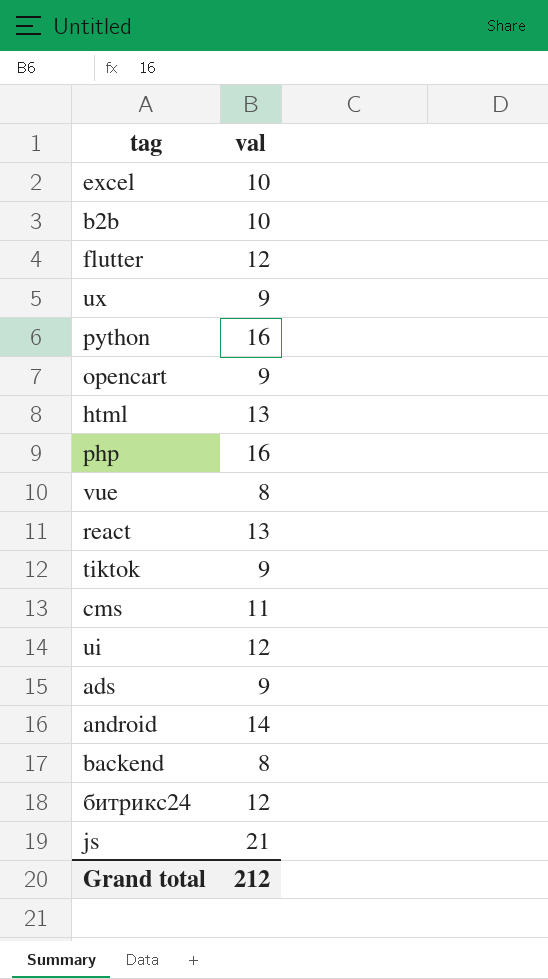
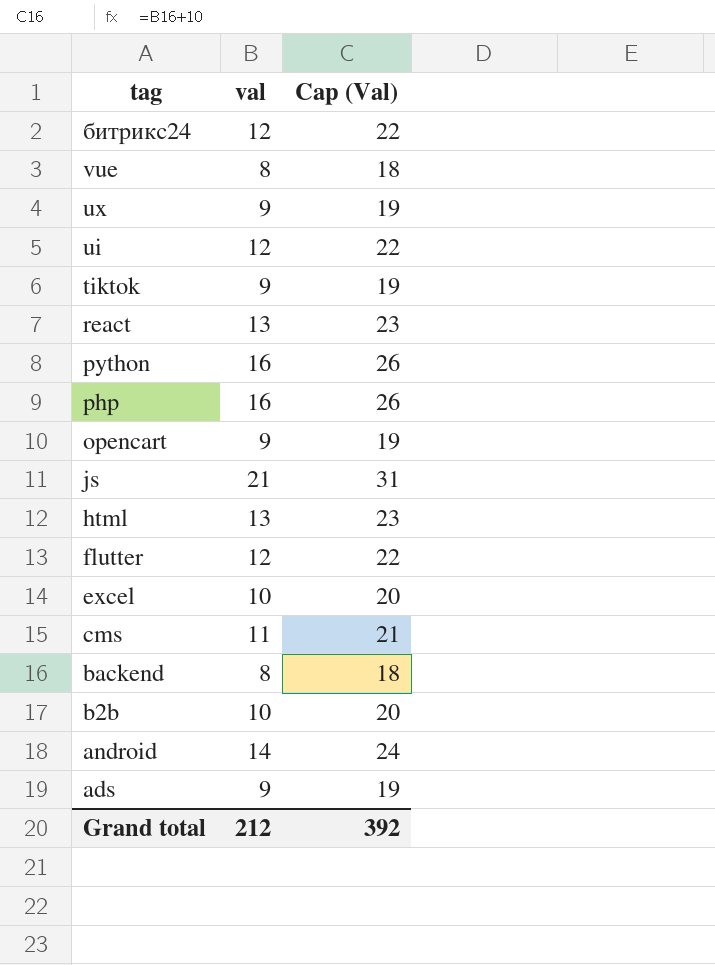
row order: none -> tag descending
column Cap (Val) | formula: none -> [val] + 10

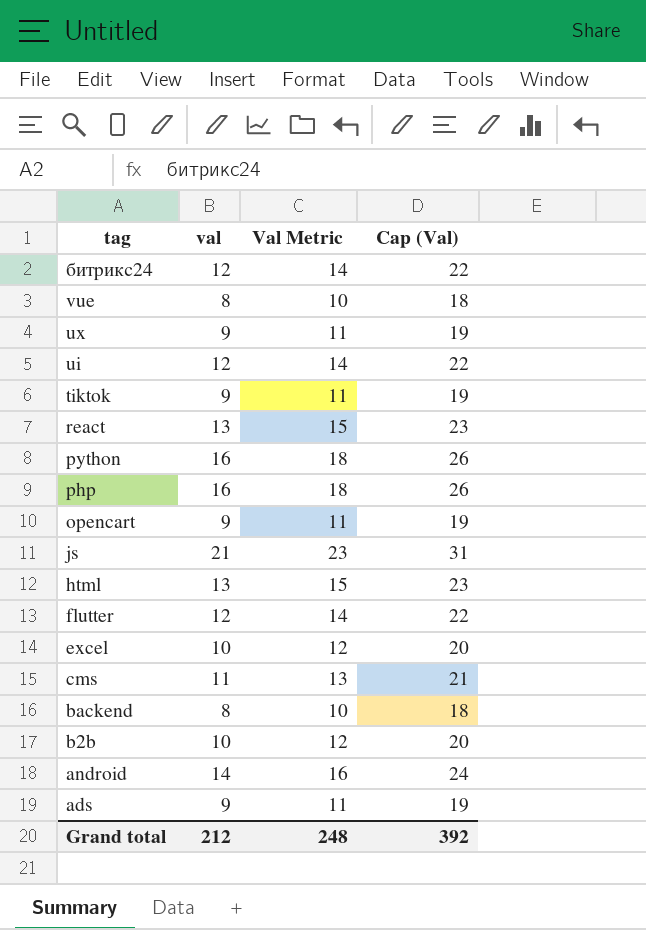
column Val Metric | formula: none -> [val] + 2

